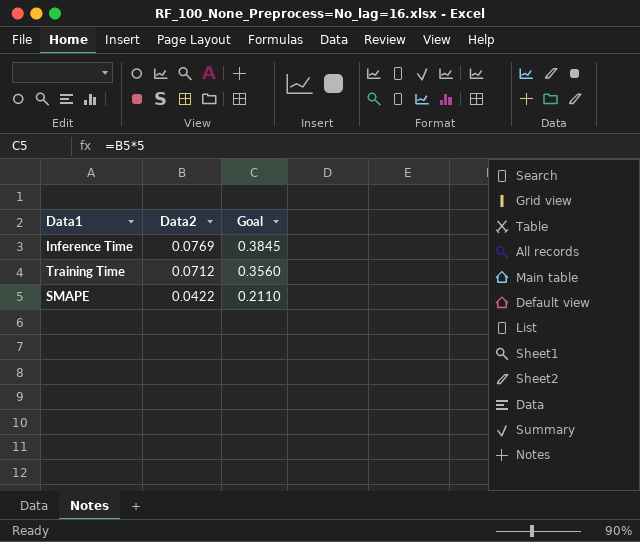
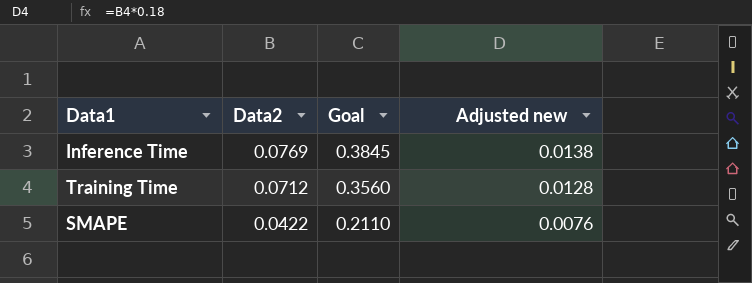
column Adjusted new | formula: none -> [Data2] * 0.18

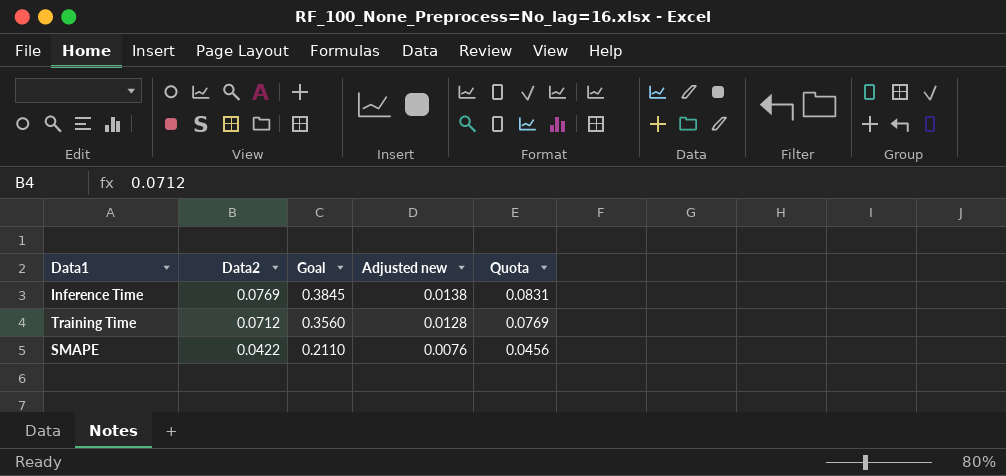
column Quota | formula: none -> [Data2] * 1.08

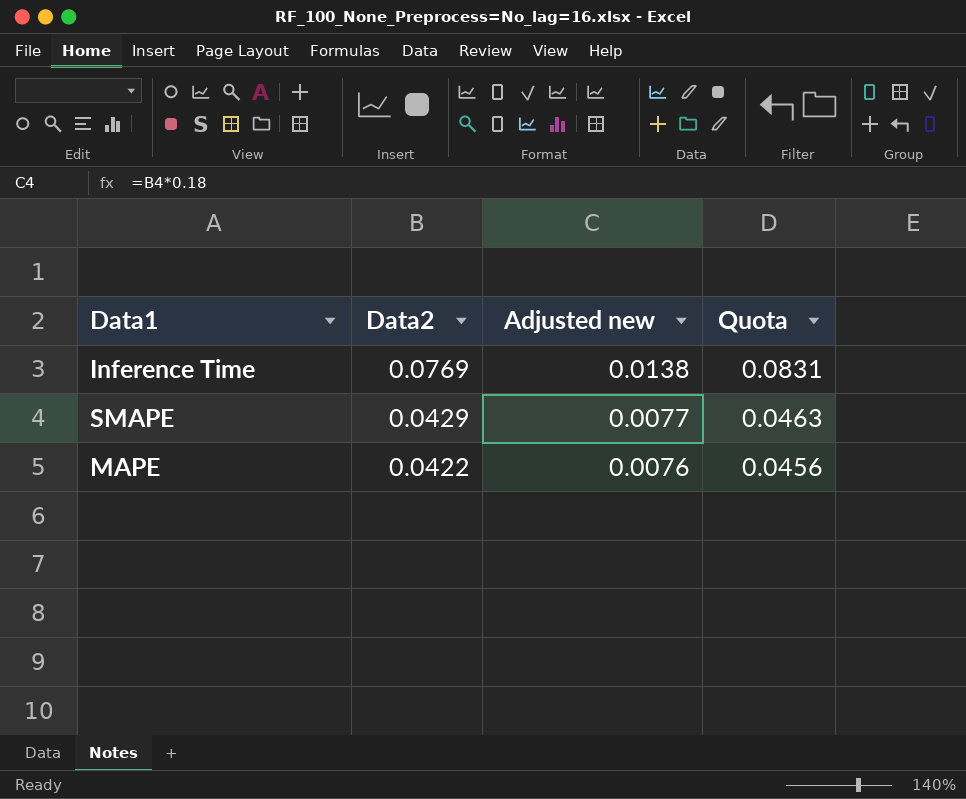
column Goal | formula: [Data2] * 5 -> none
row Training Time: 0.0712 | 0.3560 | 0.0128 | 0.0769 -> none
SMAPE | Data2: 0.0422 -> 0.0429
SMAPE | Adjusted new: 0.0076 -> 0.0077
SMAPE | Quota: 0.0456 -> 0.0463
row MAPE: none -> 0.0422 | 0.0076 | 0.0456

